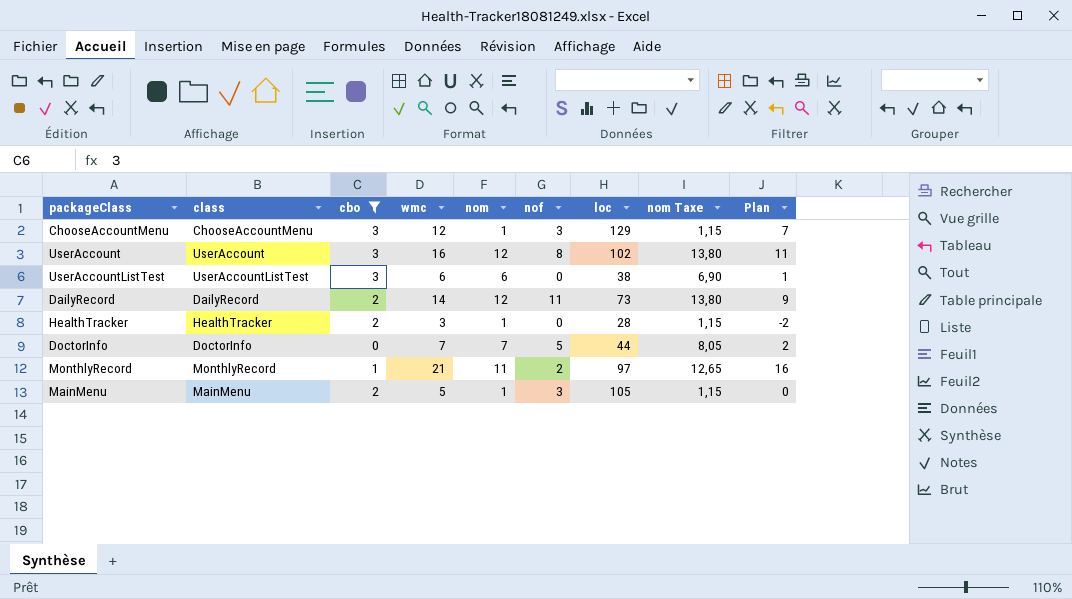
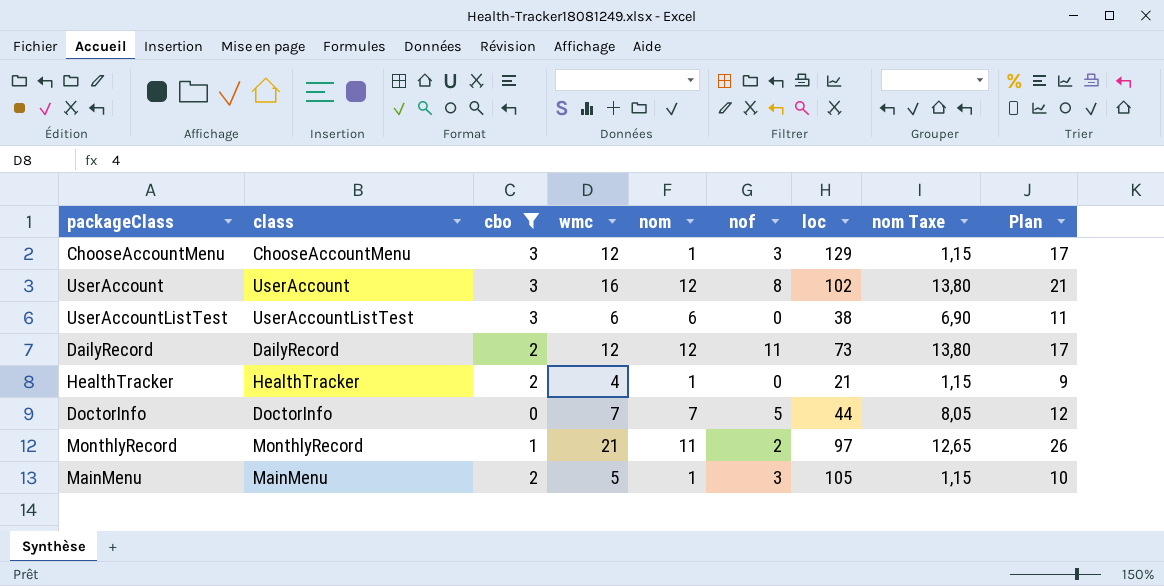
column Plan | formula: [wmc] - 5 -> [wmc] + 5
DailyRecord | wmc: 14 -> 12
HealthTracker | wmc: 3 -> 4
HealthTracker | loc: 28 -> 21

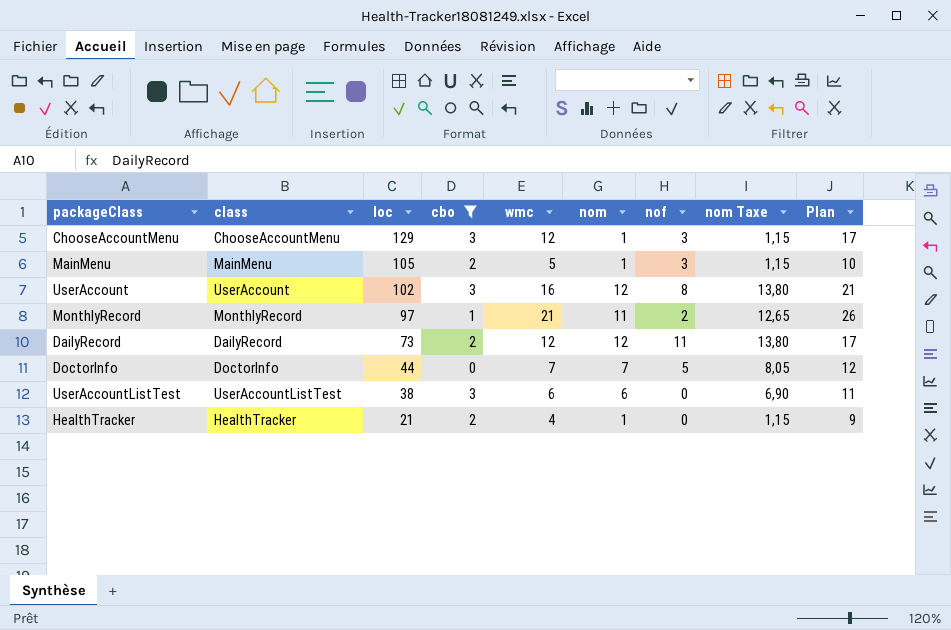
row order: none -> loc descending
column loc | position: 7 -> 3

